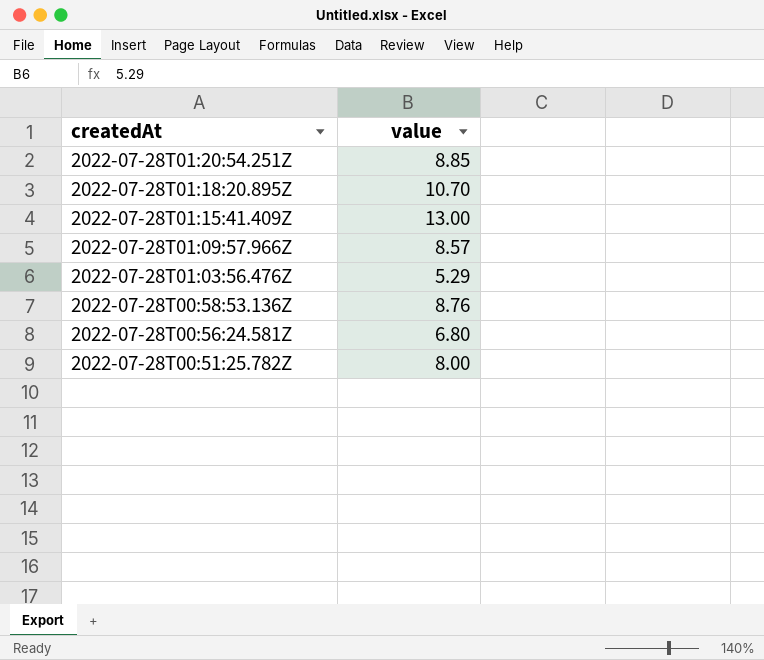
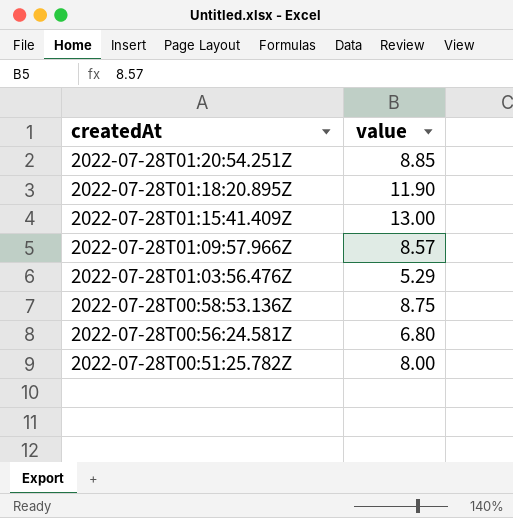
2022-07-28T01:18:20.895Z | value: 10.70 -> 11.90
2022-07-28T00:58:53.136Z | value: 8.76 -> 8.75

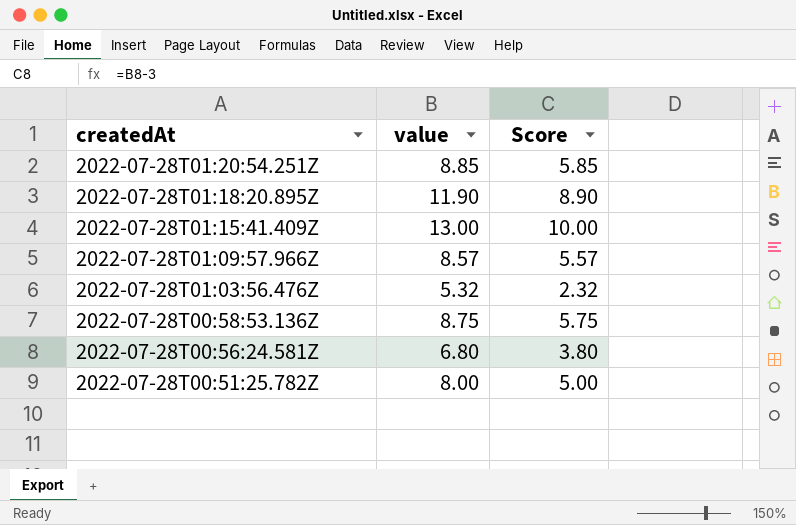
column Score | formula: none -> [value] - 3
2022-07-28T01:03:56.476Z | value: 5.29 -> 5.32

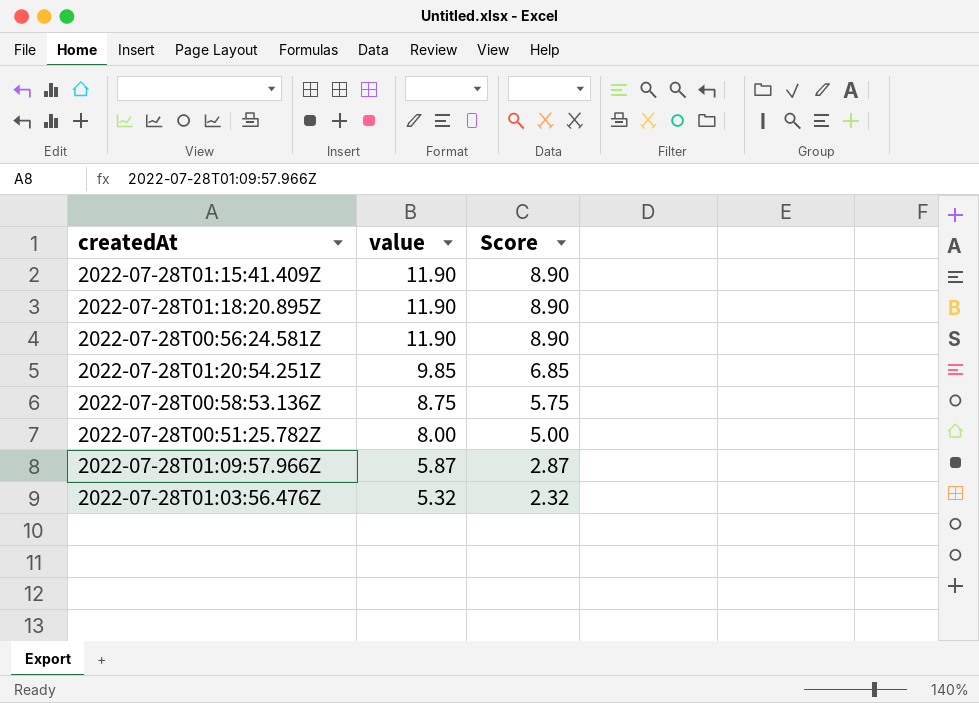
row order: createdAt descending -> value descending
2022-07-28T01:15:41.409Z | value: 13.00 -> 11.90
2022-07-28T01:15:41.409Z | Score: 10.00 -> 8.90
2022-07-28T00:56:24.581Z | value: 6.80 -> 11.90
2022-07-28T00:56:24.581Z | Score: 3.80 -> 8.90
2022-07-28T01:20:54.251Z | value: 8.85 -> 9.85
2022-07-28T01:20:54.251Z | Score: 5.85 -> 6.85
2022-07-28T01:09:57.966Z | value: 8.57 -> 5.87
2022-07-28T01:09:57.966Z | Score: 5.57 -> 2.87

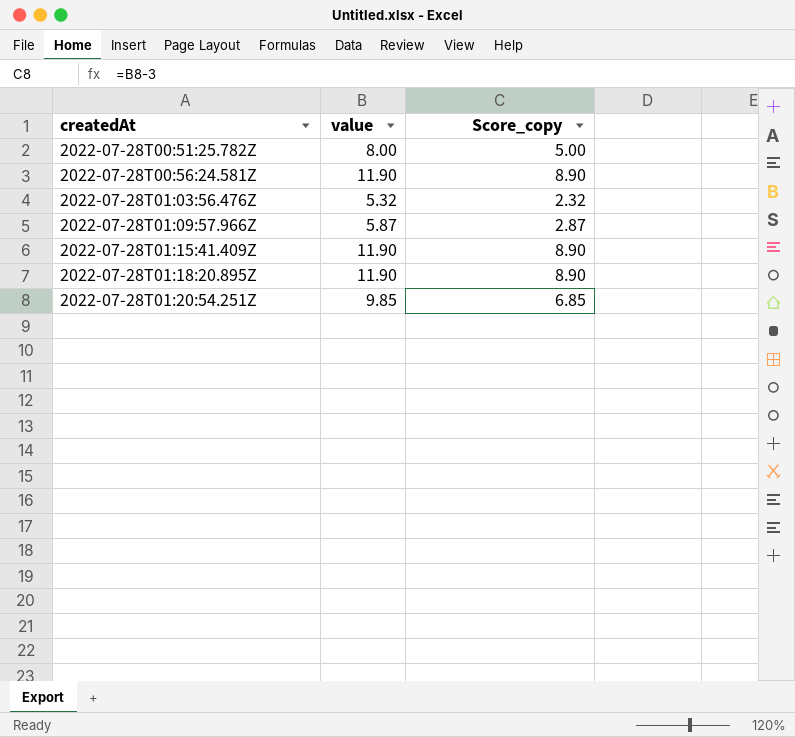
row order: value descending -> createdAt ascending
column name: Score -> Score_copy
row 2022-07-28T00:58:53.136Z: 8.75 | 5.75 -> none

